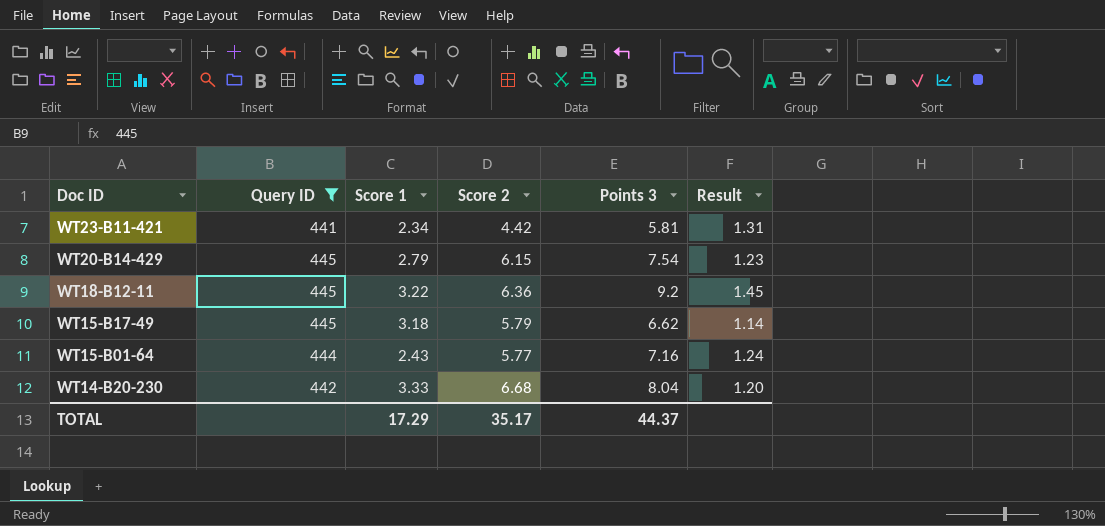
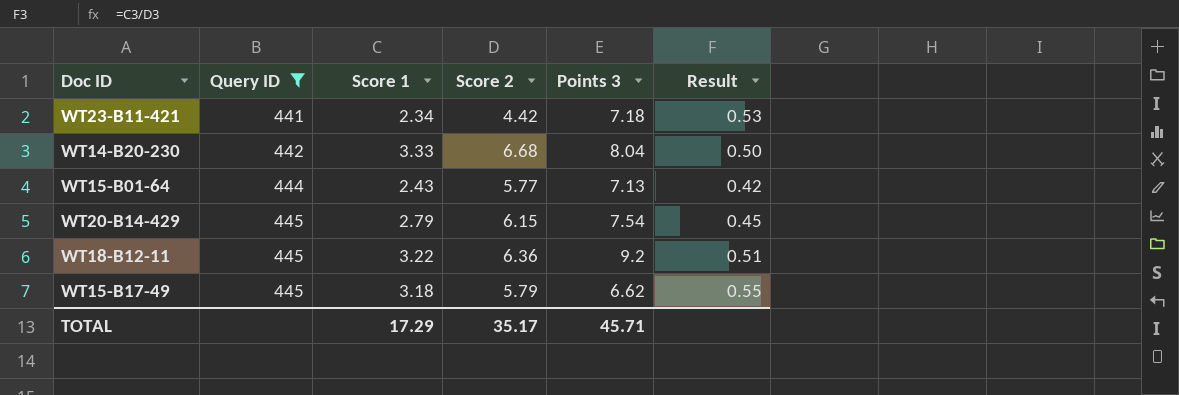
row order: Doc ID descending -> Query ID ascending
column Result | formula: [Points 3] / [Score 2] -> [Score 1] / [Score 2]
WT23-B11-421 | Points 3: 5.81 -> 7.18
WT15-B01-64 | Points 3: 7.16 -> 7.13
TOTAL | Points 3: 44.37 -> 45.71

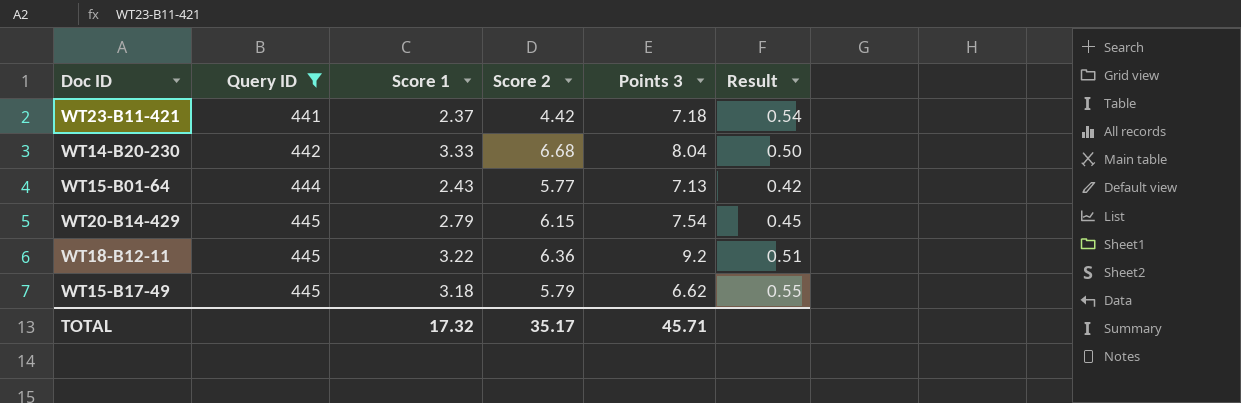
WT23-B11-421 | Score 1: 2.34 -> 2.37
WT23-B11-421 | Result: 0.53 -> 0.54
TOTAL | Score 1: 17.29 -> 17.32

